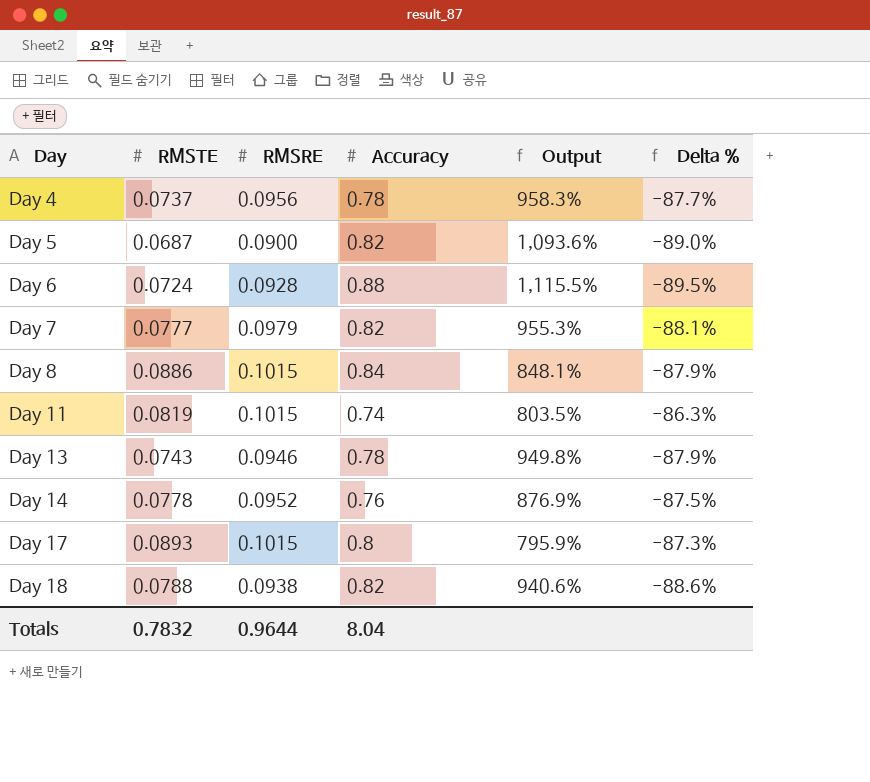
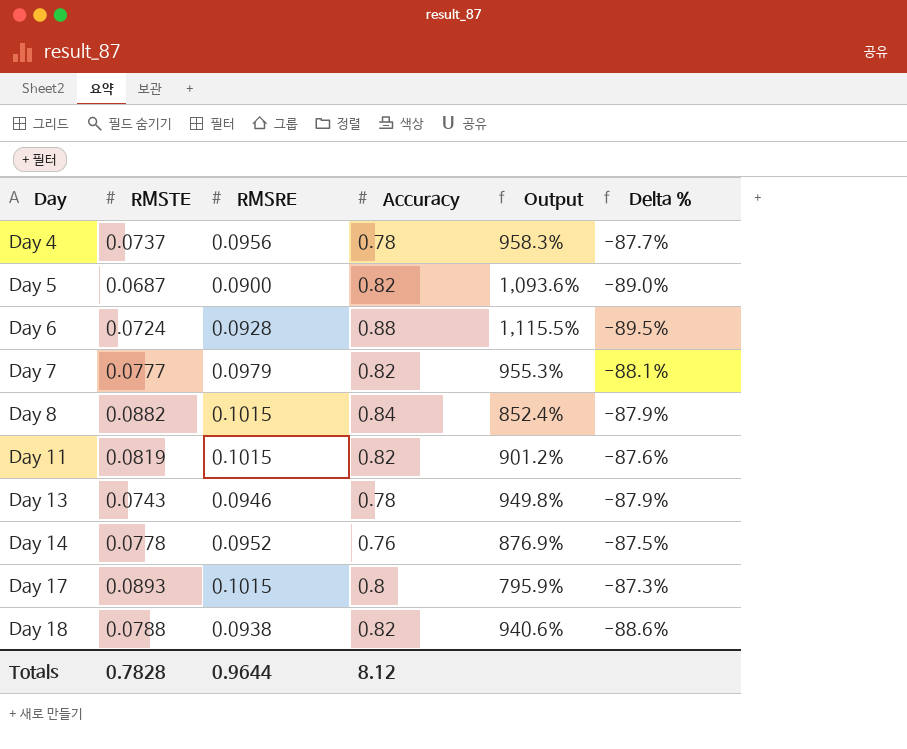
Day 8 | RMSTE: 0.0886 -> 0.0882
Day 8 | Output: 848.1% -> 852.4%
Day 11 | Accuracy: 0.74 -> 0.82
Day 11 | Output: 803.5% -> 901.2%
Day 11 | Delta %: -86.3% -> -87.6%
Totals | RMSTE: 0.7832 -> 0.7828
Totals | Accuracy: 8.04 -> 8.12

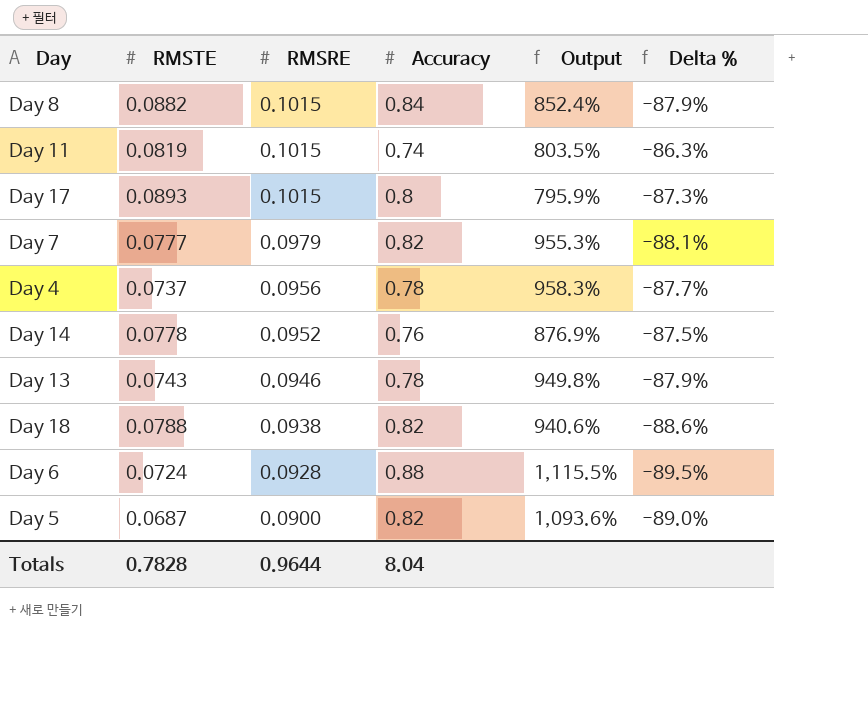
row order: Day ascending -> RMSRE descending
Day 11 | Accuracy: 0.82 -> 0.74
Day 11 | Output: 901.2% -> 803.5%
Day 11 | Delta %: -87.6% -> -86.3%
Totals | Accuracy: 8.12 -> 8.04

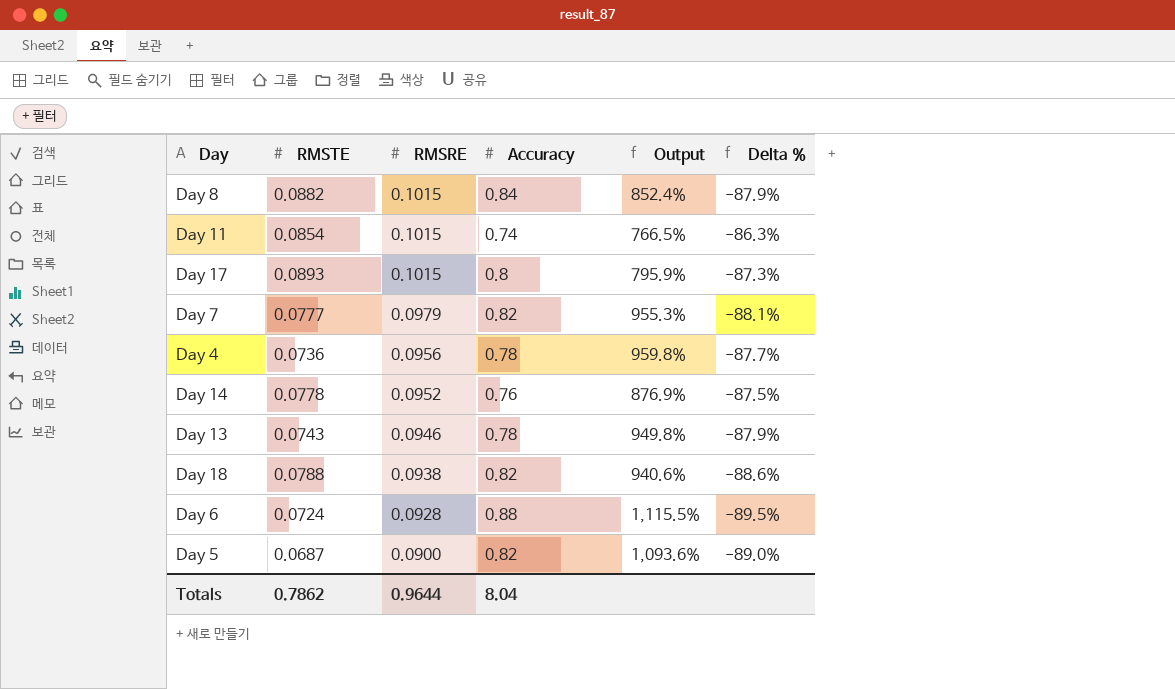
Day 11 | RMSTE: 0.0819 -> 0.0854
Day 11 | Output: 803.5% -> 766.5%
Day 4 | RMSTE: 0.0737 -> 0.0736
Day 4 | Output: 958.3% -> 959.8%
Totals | RMSTE: 0.7828 -> 0.7862

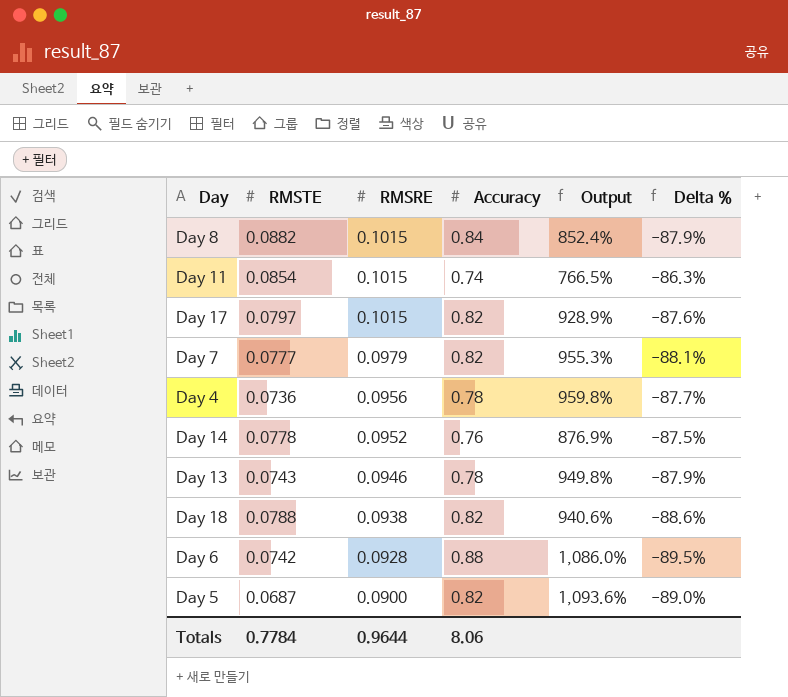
Day 17 | RMSTE: 0.0893 -> 0.0797
Day 17 | Accuracy: 0.8 -> 0.82
Day 17 | Output: 795.9% -> 928.9%
Day 17 | Delta %: -87.3% -> -87.6%
Day 6 | RMSTE: 0.0724 -> 0.0742
Day 6 | Output: 1,115.5% -> 1,086.0%
Totals | RMSTE: 0.7862 -> 0.7784
Totals | Accuracy: 8.04 -> 8.06

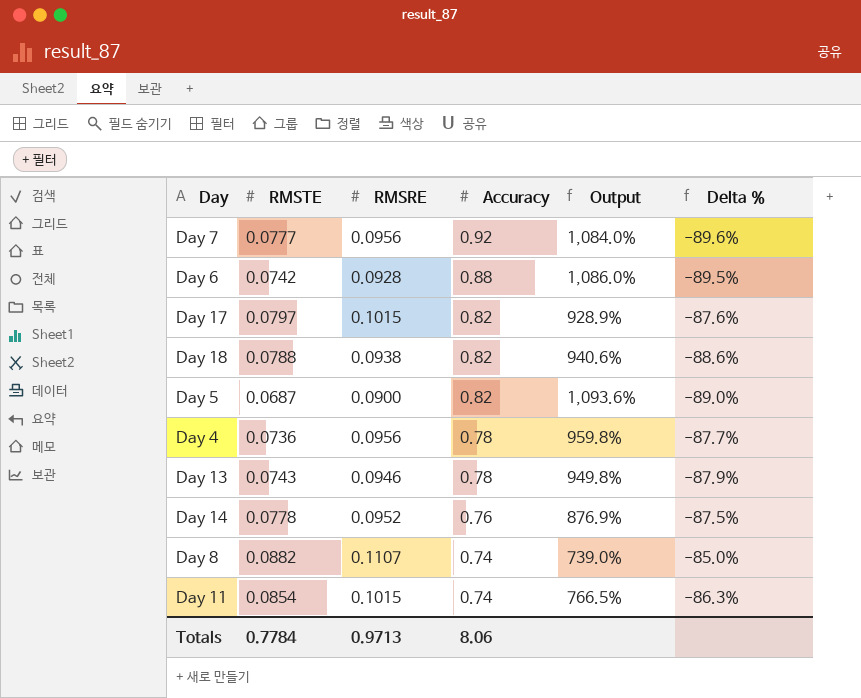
row order: RMSRE descending -> Accuracy descending
Day 7 | RMSRE: 0.0979 -> 0.0956
Day 7 | Accuracy: 0.82 -> 0.92
Day 7 | Output: 955.3% -> 1,084.0%
Day 7 | Delta %: -88.1% -> -89.6%
Day 8 | RMSRE: 0.1015 -> 0.1107
Day 8 | Accuracy: 0.84 -> 0.74
Day 8 | Output: 852.4% -> 739.0%
Day 8 | Delta %: -87.9% -> -85.0%
Totals | RMSRE: 0.9644 -> 0.9713

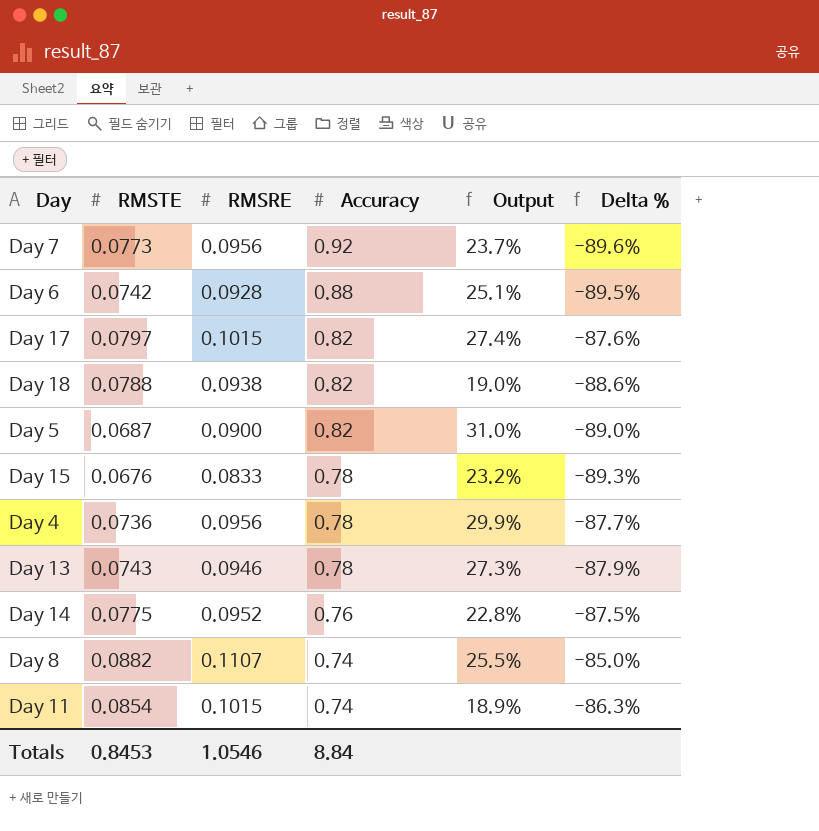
column Output | formula: ([Accuracy] - [RMSTE]) / [RMSTE] -> ([RMSRE] - [RMSTE]) / [RMSTE]
Day 7 | RMSTE: 0.0777 -> 0.0773
row Day 15: none -> 0.0676 | 0.0833 | 0.78 | 23.2% | -89.3%
Day 14 | RMSTE: 0.0778 -> 0.0775
Totals | RMSTE: 0.7784 -> 0.8453
Totals | RMSRE: 0.9713 -> 1.0546
Totals | Accuracy: 8.06 -> 8.84

